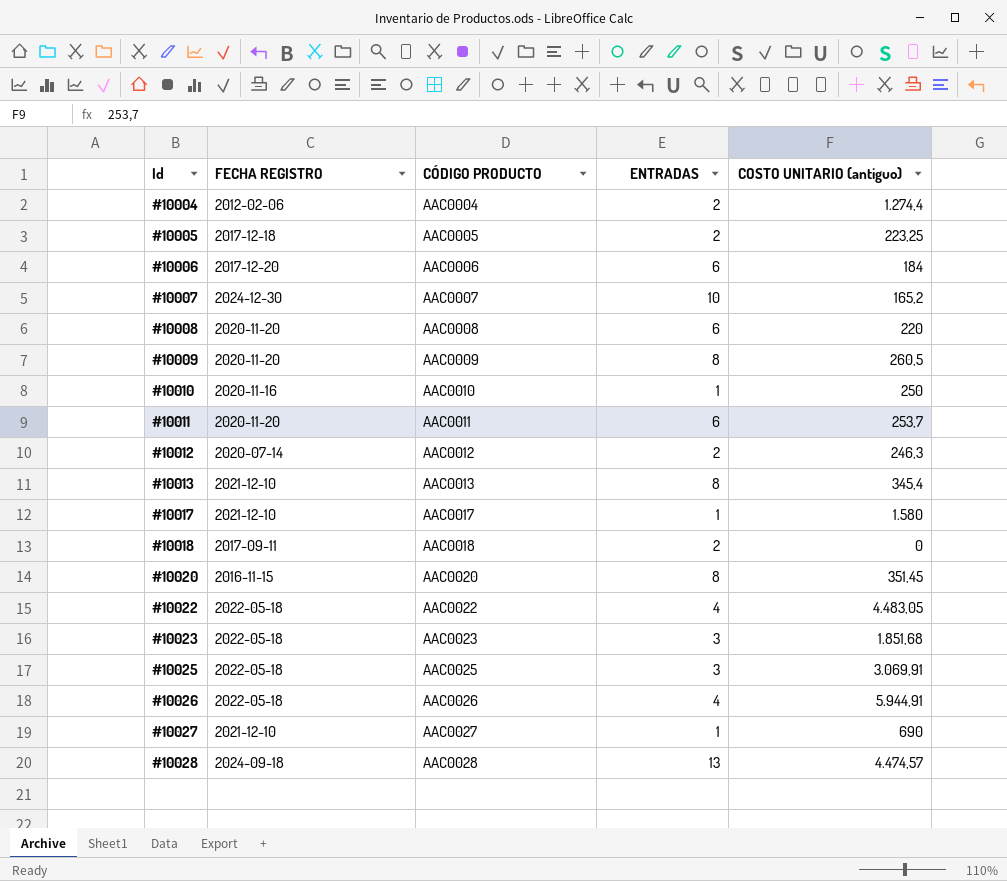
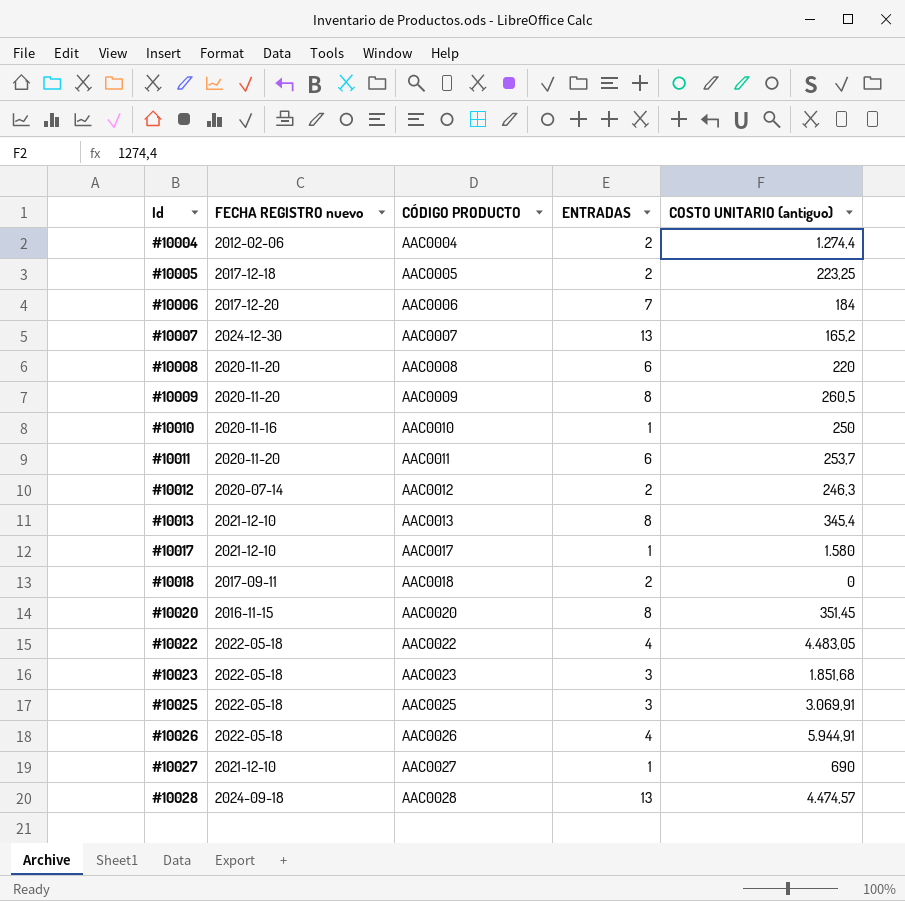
column name: FECHA REGISTRO -> FECHA REGISTRO nuevo
#10006 | ENTRADAS: 6 -> 7
#10007 | ENTRADAS: 10 -> 13

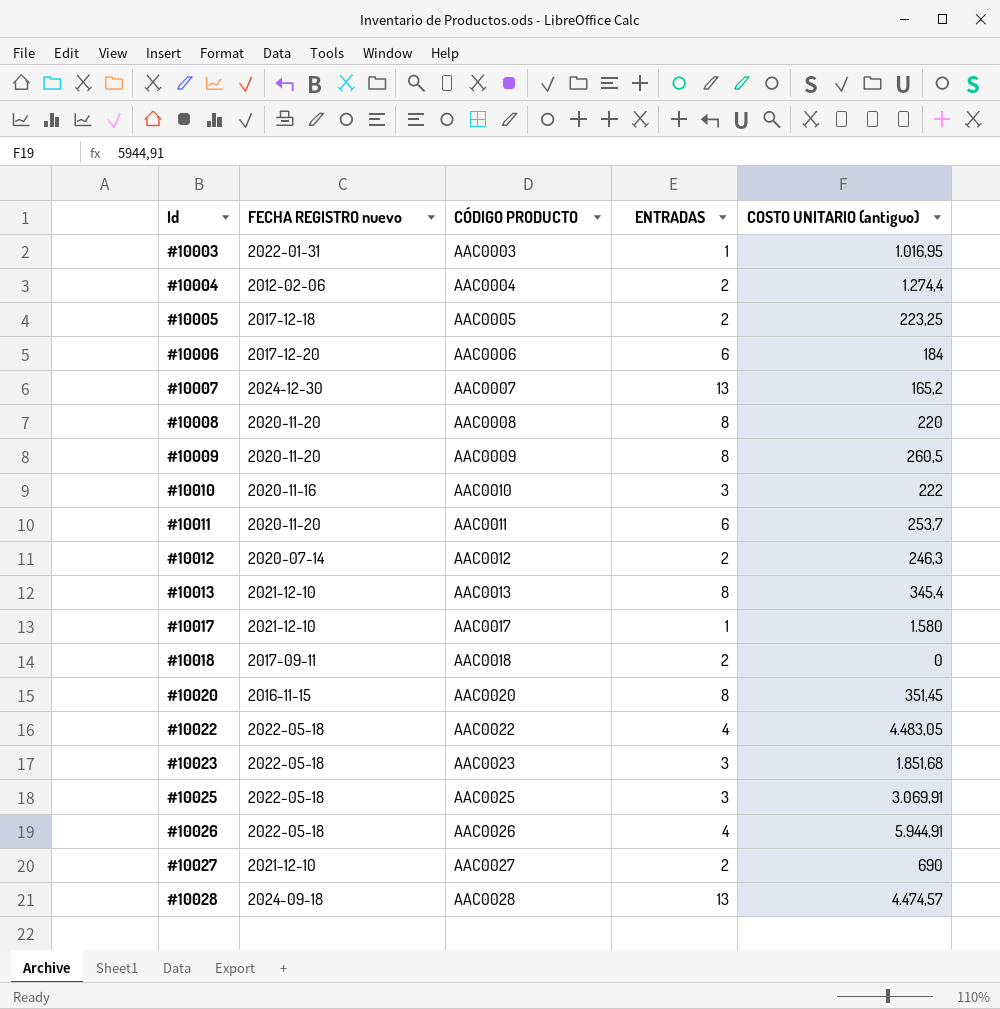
row #10003: none -> 2022-01-31 | AAC0003 | 1 | 1.016,95
#10006 | ENTRADAS: 7 -> 6
#10008 | ENTRADAS: 6 -> 8
#10010 | ENTRADAS: 1 -> 3
#10010 | COSTO UNITARIO (antiguo): 250 -> 222
#10027 | ENTRADAS: 1 -> 2

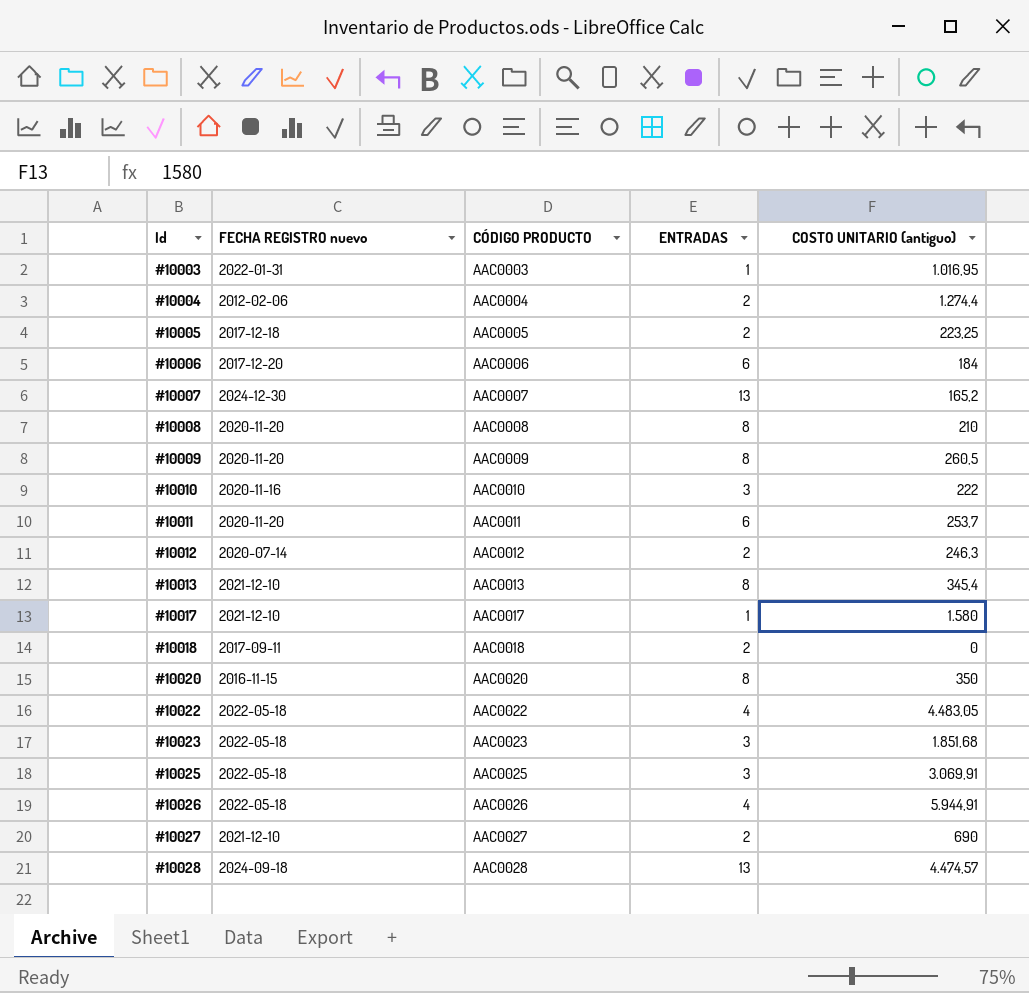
#10008 | COSTO UNITARIO (antiguo): 220 -> 210
#10020 | COSTO UNITARIO (antiguo): 351,45 -> 350

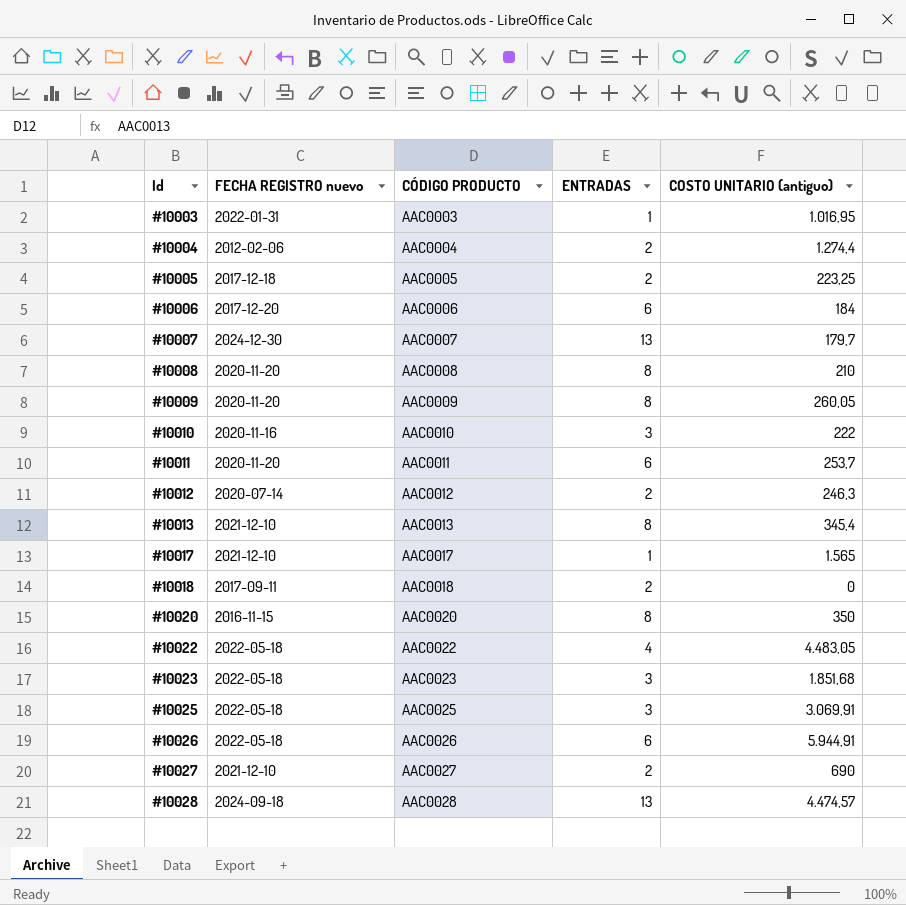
#10007 | COSTO UNITARIO (antiguo): 165,2 -> 179,7
#10009 | COSTO UNITARIO (antiguo): 260,5 -> 260,05
#10017 | COSTO UNITARIO (antiguo): 1.580 -> 1.565
#10026 | ENTRADAS: 4 -> 6

